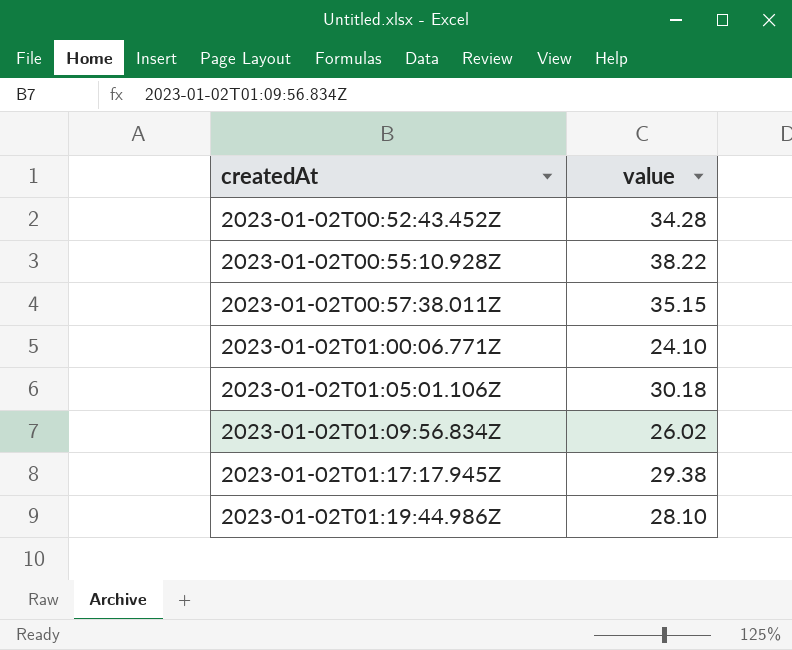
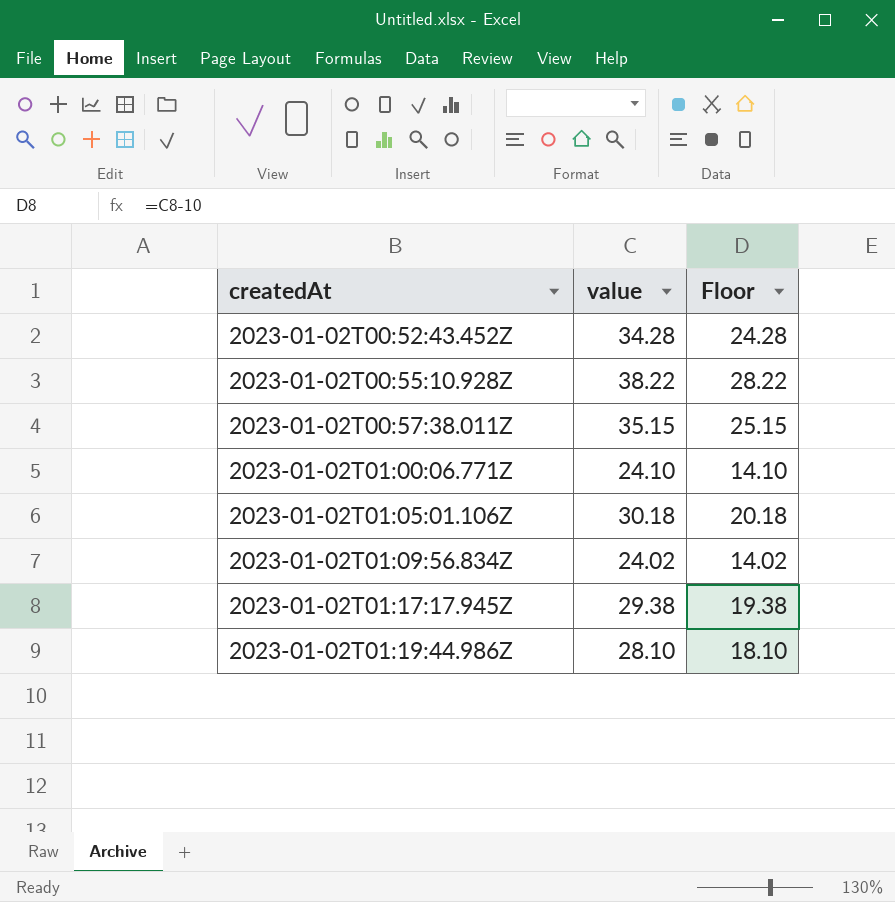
column Floor | formula: none -> [value] - 10
2023-01-02T01:09:56.834Z | value: 26.02 -> 24.02

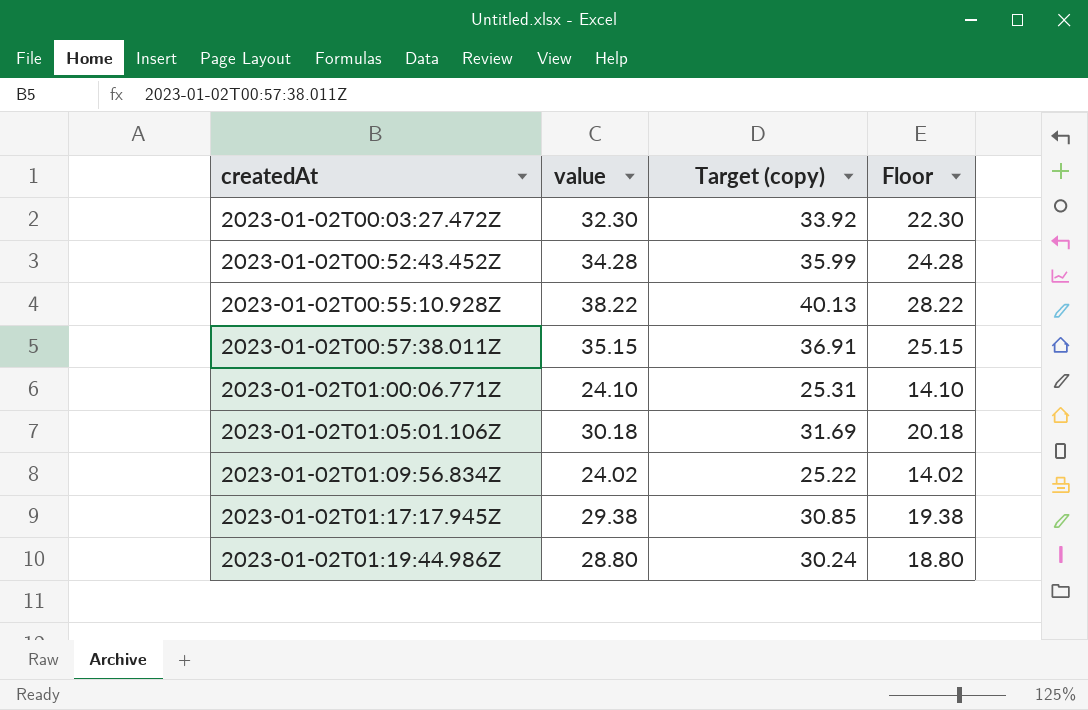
column Target (copy) | formula: none -> [value] * 1.05
row 2023-01-02T00:03:27.472Z: none -> 32.30 | 33.92 | 22.30
2023-01-02T01:19:44.986Z | value: 28.10 -> 28.80
2023-01-02T01:19:44.986Z | Floor: 18.10 -> 18.80

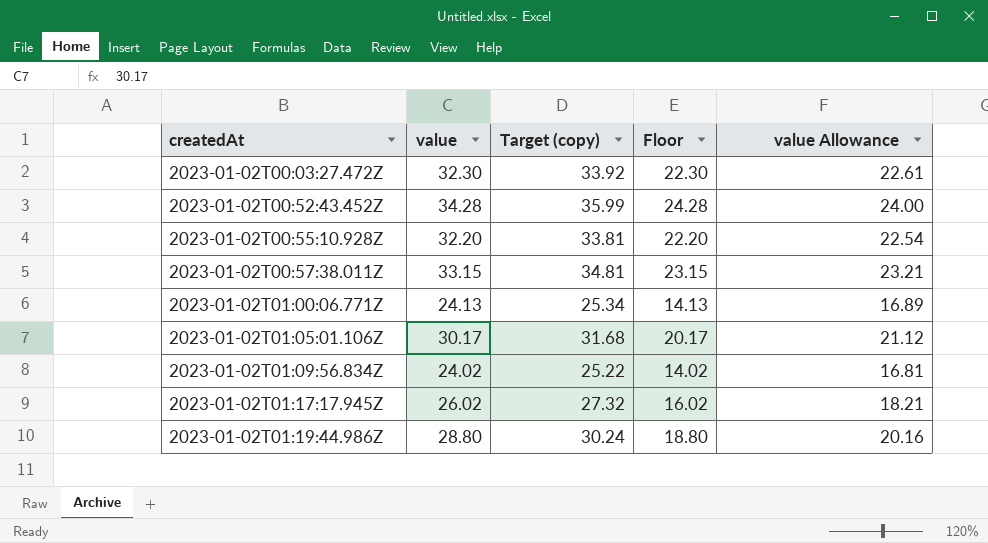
column value Allowance | formula: none -> [value] * 0.7
2023-01-02T00:55:10.928Z | value: 38.22 -> 32.20
2023-01-02T00:55:10.928Z | Target (copy): 40.13 -> 33.81
2023-01-02T00:55:10.928Z | Floor: 28.22 -> 22.20
2023-01-02T00:57:38.011Z | value: 35.15 -> 33.15
2023-01-02T00:57:38.011Z | Target (copy): 36.91 -> 34.81
2023-01-02T00:57:38.011Z | Floor: 25.15 -> 23.15
2023-01-02T01:00:06.771Z | value: 24.10 -> 24.13
2023-01-02T01:00:06.771Z | Target (copy): 25.31 -> 25.34
2023-01-02T01:00:06.771Z | Floor: 14.10 -> 14.13
2023-01-02T01:05:01.106Z | value: 30.18 -> 30.17
2023-01-02T01:05:01.106Z | Target (copy): 31.69 -> 31.68
2023-01-02T01:05:01.106Z | Floor: 20.18 -> 20.17
2023-01-02T01:17:17.945Z | value: 29.38 -> 26.02
2023-01-02T01:17:17.945Z | Target (copy): 30.85 -> 27.32
2023-01-02T01:17:17.945Z | Floor: 19.38 -> 16.02

